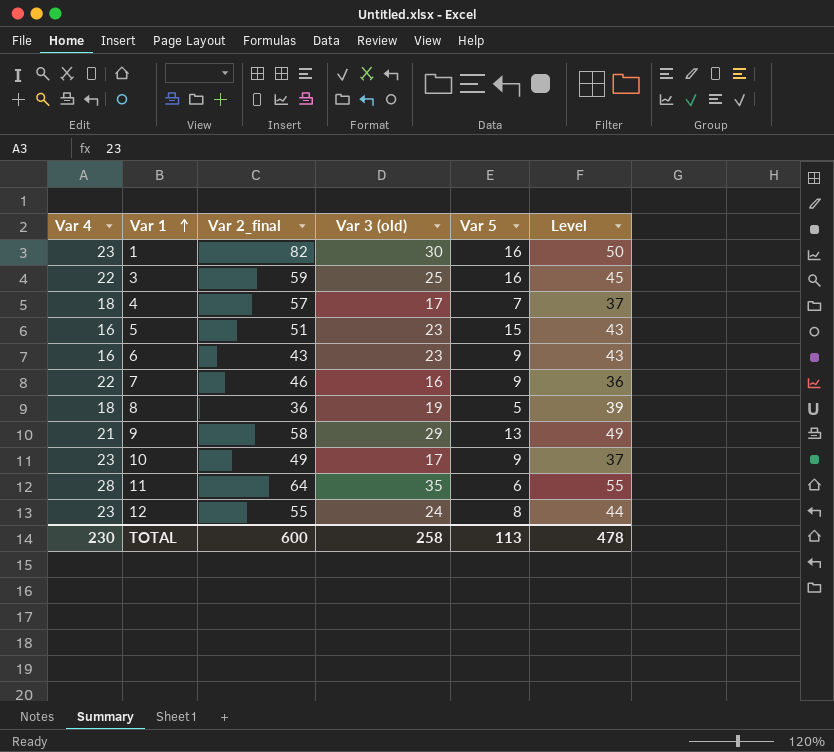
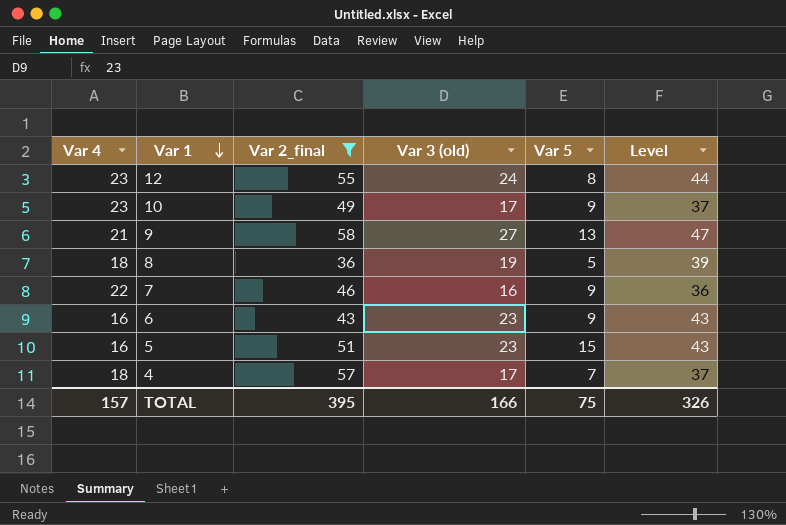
filter: none -> Var 2_final <= 58
row order: Var 1 ascending -> Var 1 descending
9 | Var 3 (old): 29 -> 27
9 | Level: 49 -> 47
TOTAL | Var 4: 230 -> 157
TOTAL | Var 2_final: 600 -> 395
TOTAL | Var 3 (old): 258 -> 166
TOTAL | Var 5: 113 -> 75
TOTAL | Level: 478 -> 326

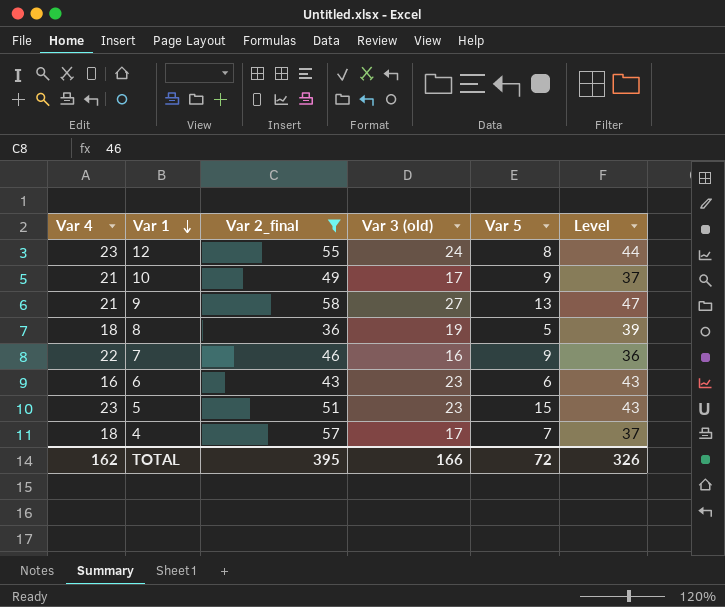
10 | Var 4: 23 -> 21
6 | Var 5: 9 -> 6
5 | Var 4: 16 -> 23
TOTAL | Var 4: 157 -> 162
TOTAL | Var 5: 75 -> 72

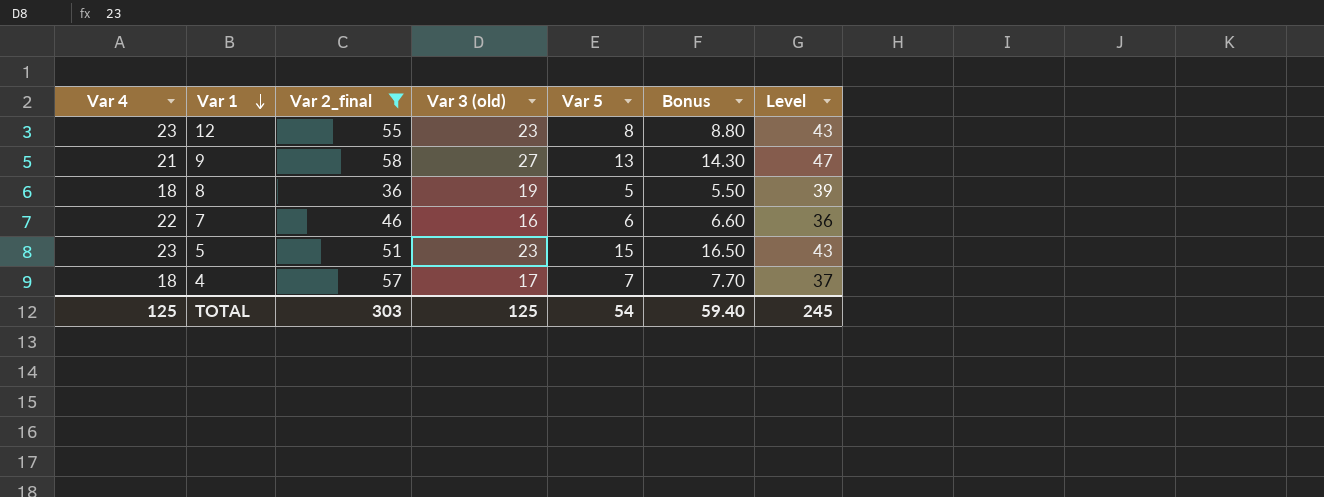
column Bonus | formula: none -> [Var 5] * 1.1
row 10: 21 | 49 | 17 | 9 | 37 -> none
row 6: 16 | 43 | 23 | 6 | 43 -> none
12 | Var 3 (old): 24 -> 23
12 | Level: 44 -> 43
7 | Var 5: 9 -> 6
TOTAL | Var 4: 162 -> 125
TOTAL | Var 2_final: 395 -> 303
TOTAL | Var 3 (old): 166 -> 125
TOTAL | Var 5: 72 -> 54
TOTAL | Level: 326 -> 245

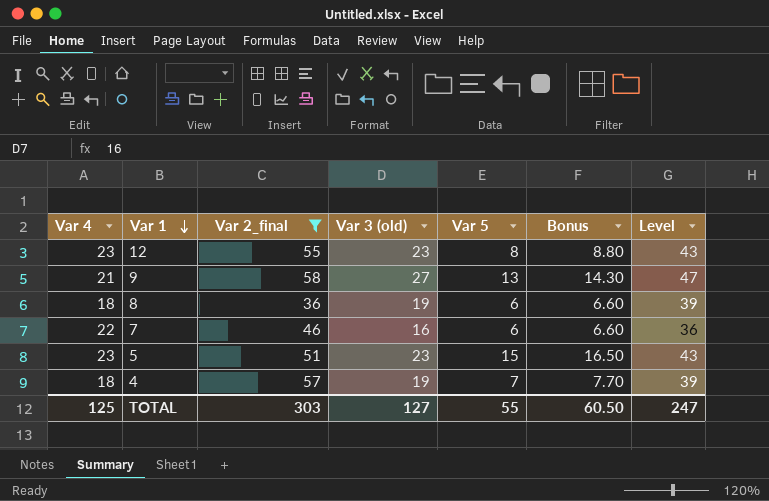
8 | Var 5: 5 -> 6
8 | Bonus: 5.50 -> 6.60
4 | Var 3 (old): 17 -> 19
4 | Level: 37 -> 39
TOTAL | Var 3 (old): 125 -> 127
TOTAL | Var 5: 54 -> 55
TOTAL | Bonus: 59.40 -> 60.50
TOTAL | Level: 245 -> 247

